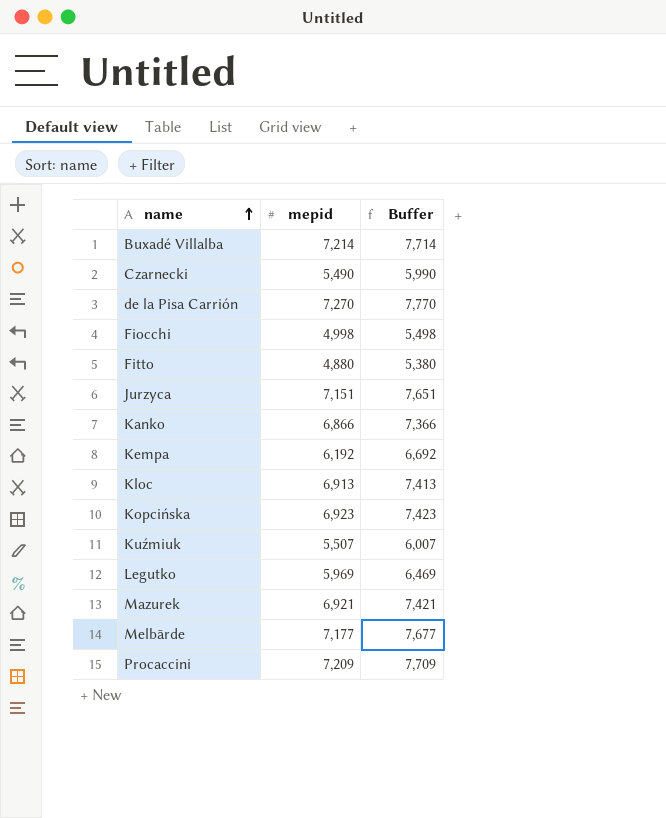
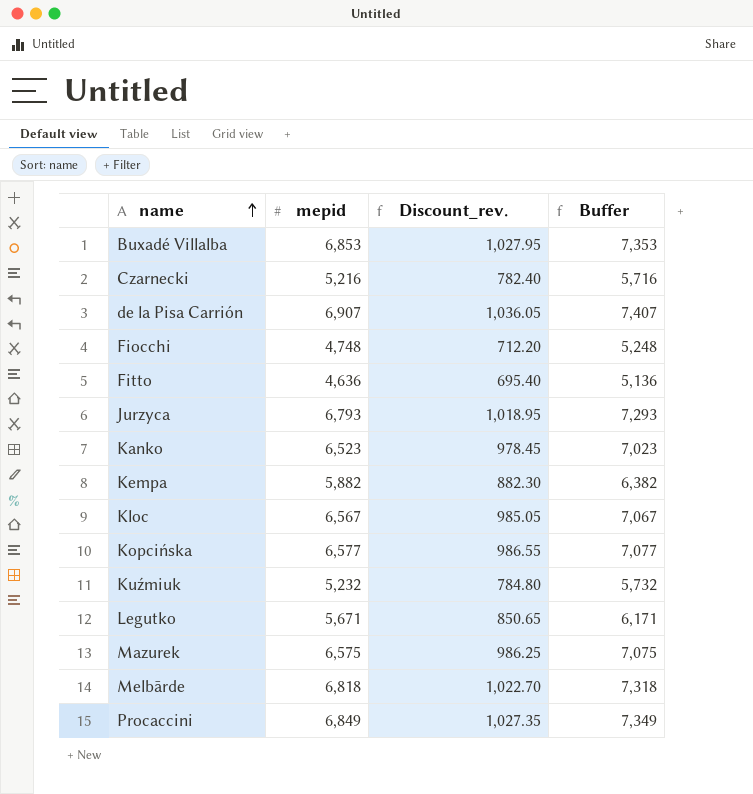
column Discount_rev. | formula: none -> [mepid] * 0.15
Buxadé Villalba | mepid: 7,214 -> 6,853
Buxadé Villalba | Buffer: 7,714 -> 7,353
Czarnecki | mepid: 5,490 -> 5,216
Czarnecki | Buffer: 5,990 -> 5,716
de la Pisa Carrión | mepid: 7,270 -> 6,907
de la Pisa Carrión | Buffer: 7,770 -> 7,407
Fiocchi | mepid: 4,998 -> 4,748
Fiocchi | Buffer: 5,498 -> 5,248
Fitto | mepid: 4,880 -> 4,636
Fitto | Buffer: 5,380 -> 5,136
Jurzyca | mepid: 7,151 -> 6,793
Jurzyca | Buffer: 7,651 -> 7,293
Kanko | mepid: 6,866 -> 6,523
Kanko | Buffer: 7,366 -> 7,023
Kempa | mepid: 6,192 -> 5,882
Kempa | Buffer: 6,692 -> 6,382
Kloc | mepid: 6,913 -> 6,567
Kloc | Buffer: 7,413 -> 7,067
Kopcińska | mepid: 6,923 -> 6,577
Kopcińska | Buffer: 7,423 -> 7,077
Kuźmiuk | mepid: 5,507 -> 5,232
Kuźmiuk | Buffer: 6,007 -> 5,732
Legutko | mepid: 5,969 -> 5,671
Legutko | Buffer: 6,469 -> 6,171
Mazurek | mepid: 6,921 -> 6,575
Mazurek | Buffer: 7,421 -> 7,075
Melbārde | mepid: 7,177 -> 6,818
Melbārde | Buffer: 7,677 -> 7,318
Procaccini | mepid: 7,209 -> 6,849
Procaccini | Buffer: 7,709 -> 7,349

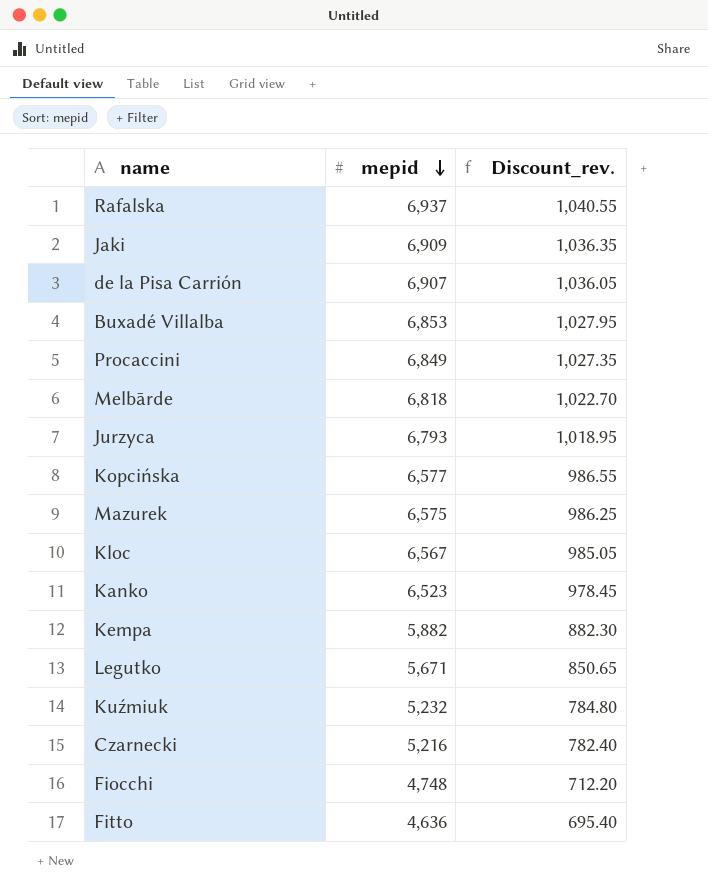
row order: name ascending -> mepid descending
column Buffer | formula: [mepid] + 500 -> none
row Rafalska: none -> 6,937 | 1,040.55
row Jaki: none -> 6,909 | 1,036.35

